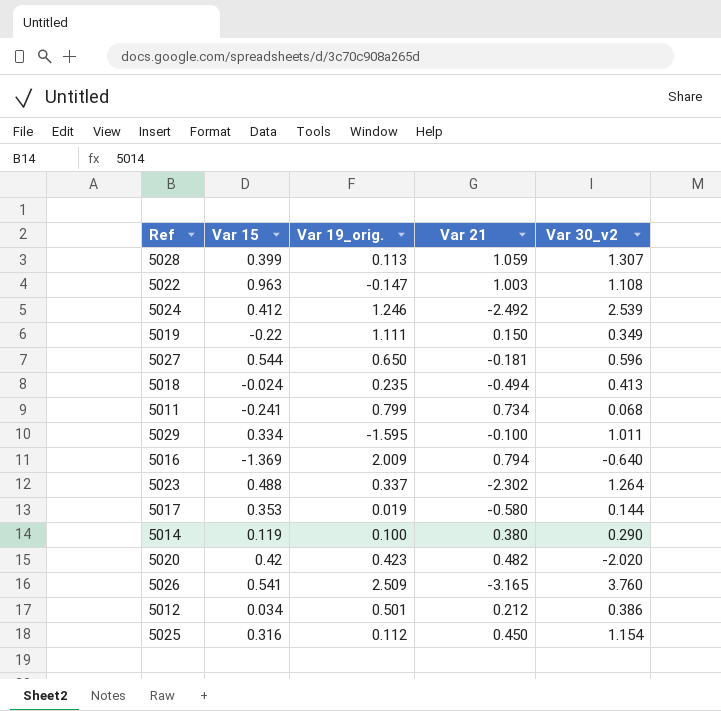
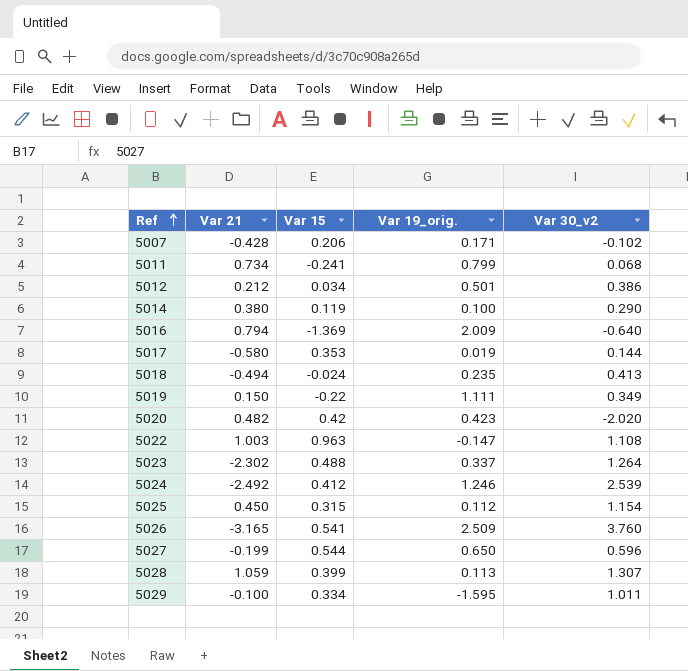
row order: none -> Ref ascending
column Var 21 | position: 4 -> 2
row 5007: none -> -0.428 | 0.206 | 0.171 | -0.102
5025 | Var 15: 0.316 -> 0.315
5027 | Var 21: -0.181 -> -0.199

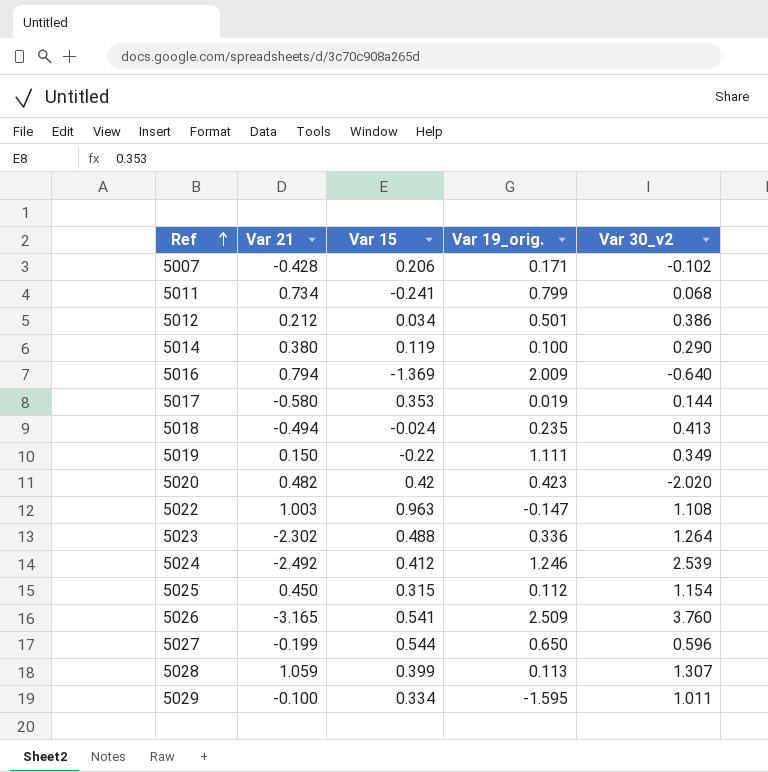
5023 | Var 19_orig.: 0.337 -> 0.336

